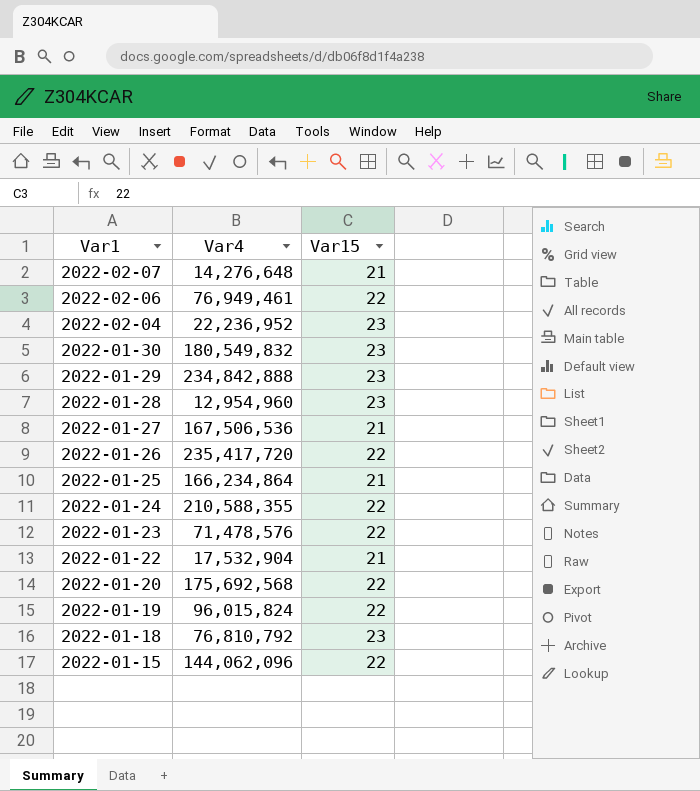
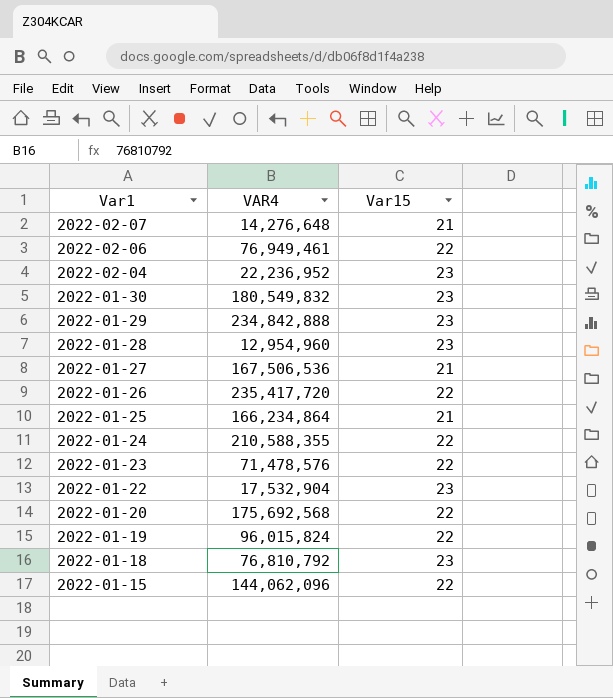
column name: Var4 -> VAR4
2022-01-22 | Var15: 21 -> 23

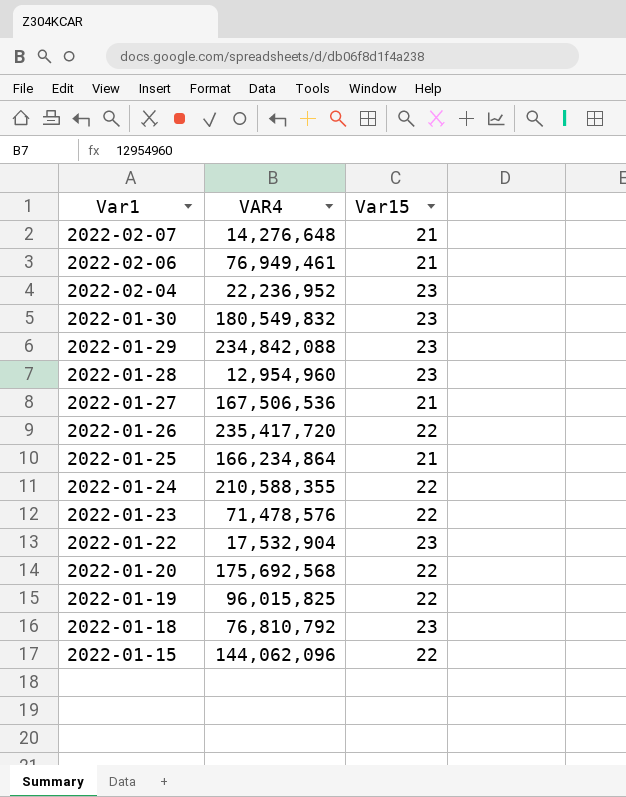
2022-02-06 | Var15: 22 -> 21
2022-01-29 | VAR4: 234,842,888 -> 234,842,088
2022-01-19 | VAR4: 96,015,824 -> 96,015,825

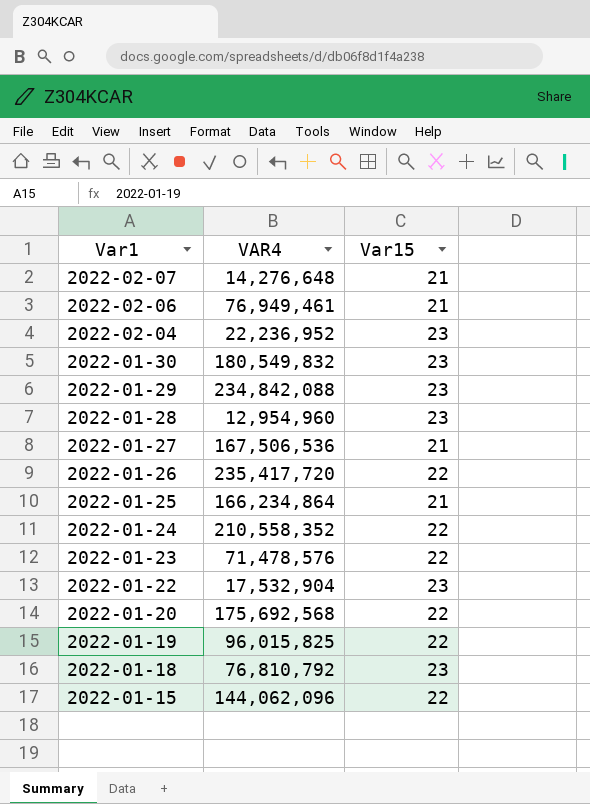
2022-01-24 | VAR4: 210,588,355 -> 210,558,352

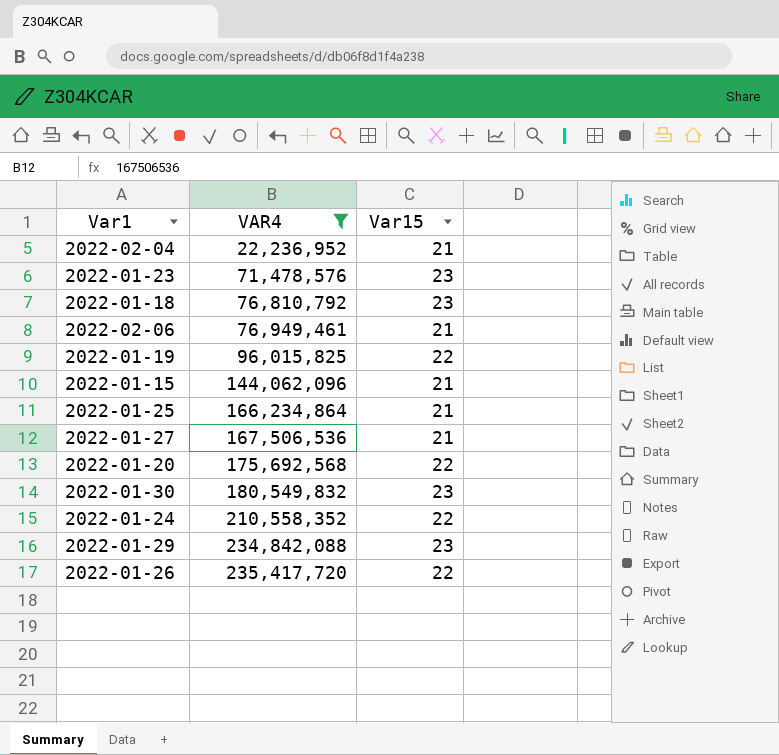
filter: none -> VAR4 >= 22,236,952
row order: Var1 descending -> VAR4 ascending
2022-02-04 | Var15: 23 -> 21
2022-01-23 | Var15: 22 -> 23
2022-01-15 | Var15: 22 -> 21

